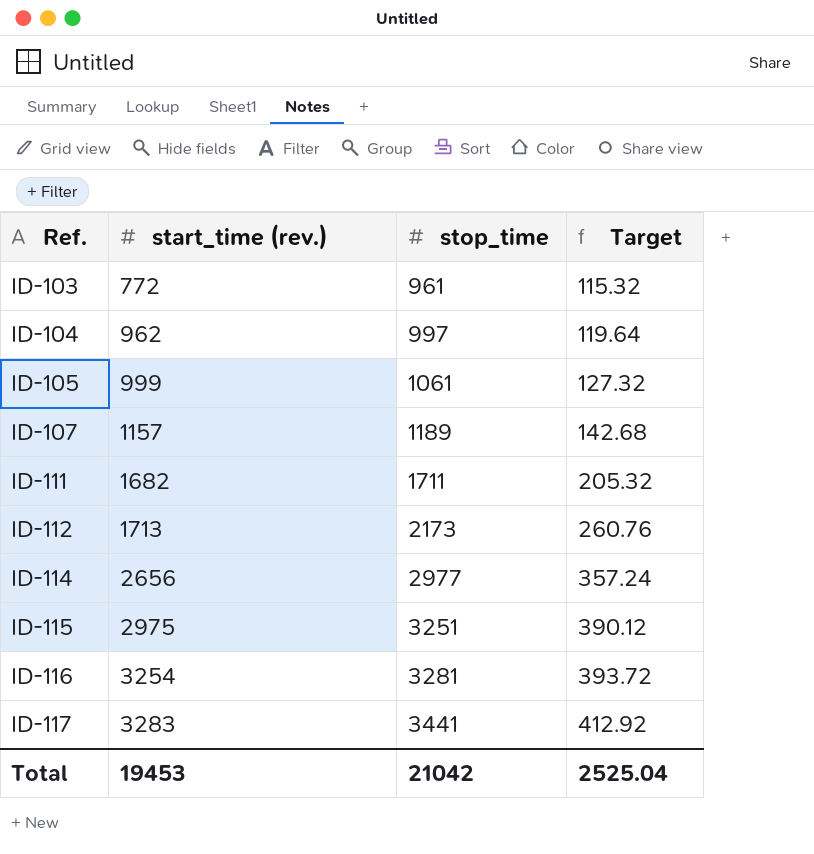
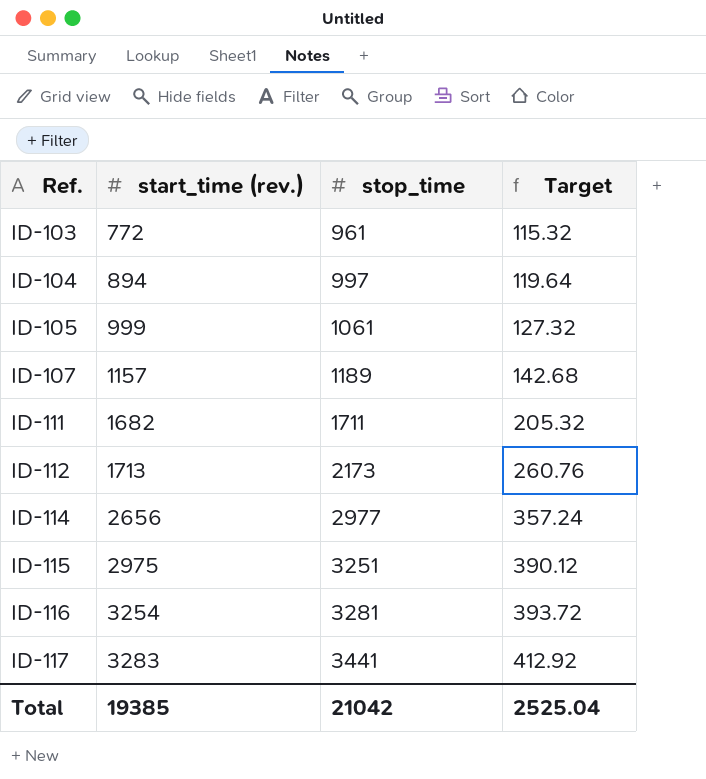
ID-104 | start_time (rev.): 962 -> 894
Total | start_time (rev.): 19453 -> 19385

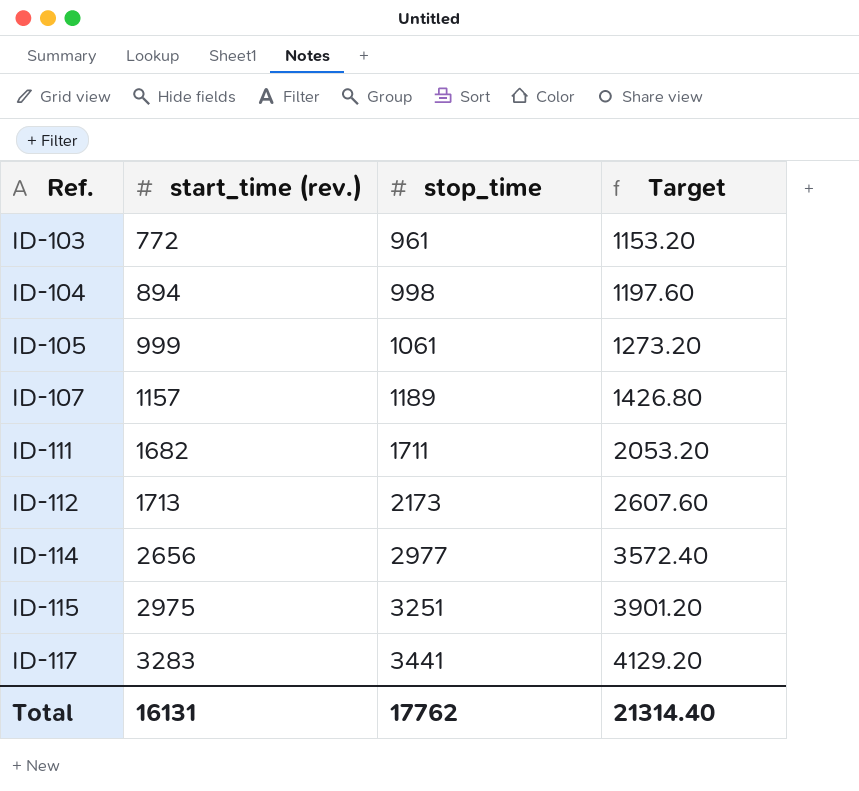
column Target | formula: [stop_time] * 0.12 -> [stop_time] * 1.2
row ID-116: 3254 | 3281 | 393.72 -> none
ID-104 | stop_time: 997 -> 998
Total | start_time (rev.): 19385 -> 16131
Total | stop_time: 21042 -> 17762
Total | Target: 2525.04 -> 21314.40

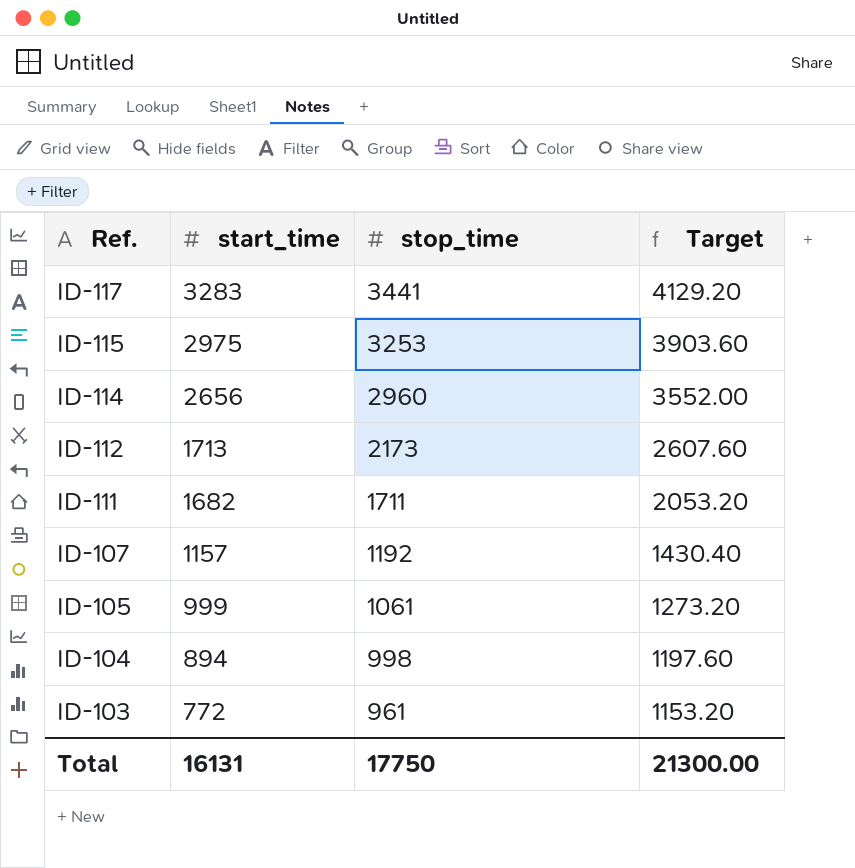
row order: Ref. ascending -> Ref. descending
column name: start_time (rev.) -> start_time
ID-115 | stop_time: 3251 -> 3253
ID-115 | Target: 3901.20 -> 3903.60
ID-114 | stop_time: 2977 -> 2960
ID-114 | Target: 3572.40 -> 3552.00
ID-107 | stop_time: 1189 -> 1192
ID-107 | Target: 1426.80 -> 1430.40
Total | stop_time: 17762 -> 17750
Total | Target: 21314.40 -> 21300.00

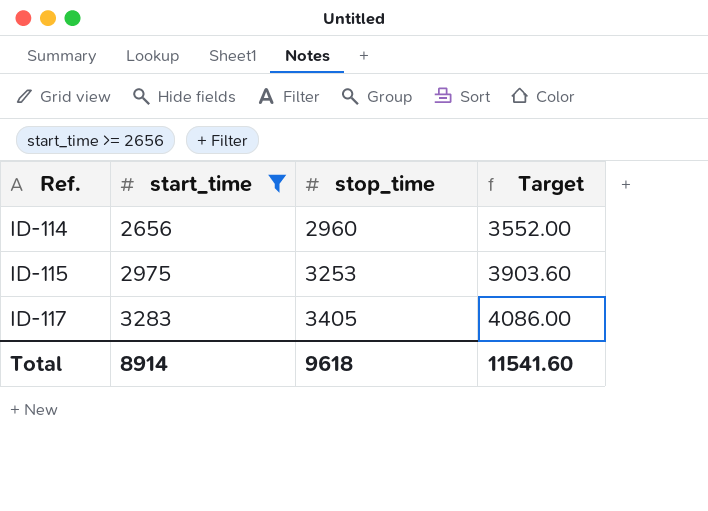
filter: none -> start_time >= 2656
row order: Ref. descending -> Ref. ascending
ID-117 | stop_time: 3441 -> 3405
ID-117 | Target: 4129.20 -> 4086.00
Total | start_time: 16131 -> 8914
Total | stop_time: 17750 -> 9618
Total | Target: 21300.00 -> 11541.60

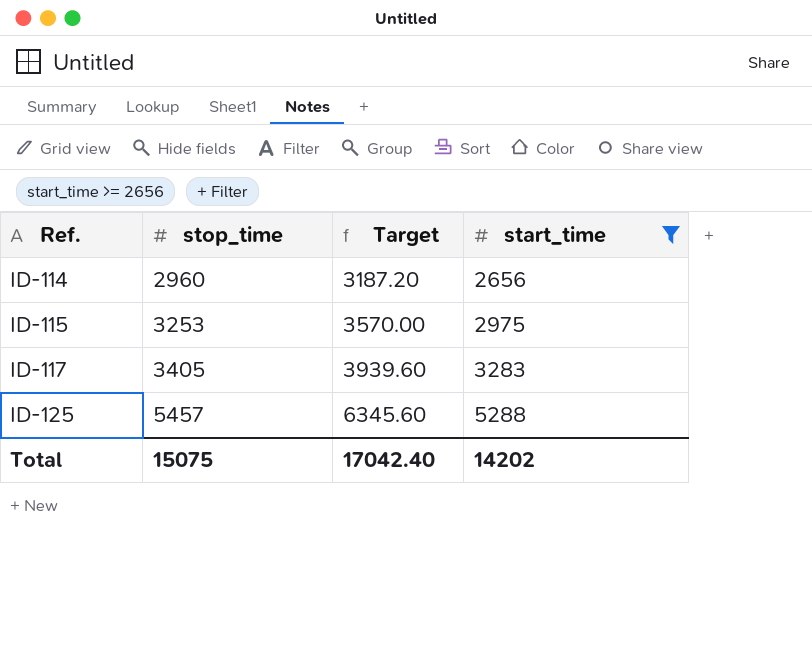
column Target | formula: [stop_time] * 1.2 -> [start_time] * 1.2
column start_time | position: 2 -> 4
row ID-125: none -> 5457 | 6345.60 | 5288
Total | stop_time: 9618 -> 15075
Total | Target: 11541.60 -> 17042.40
Total | start_time: 8914 -> 14202

